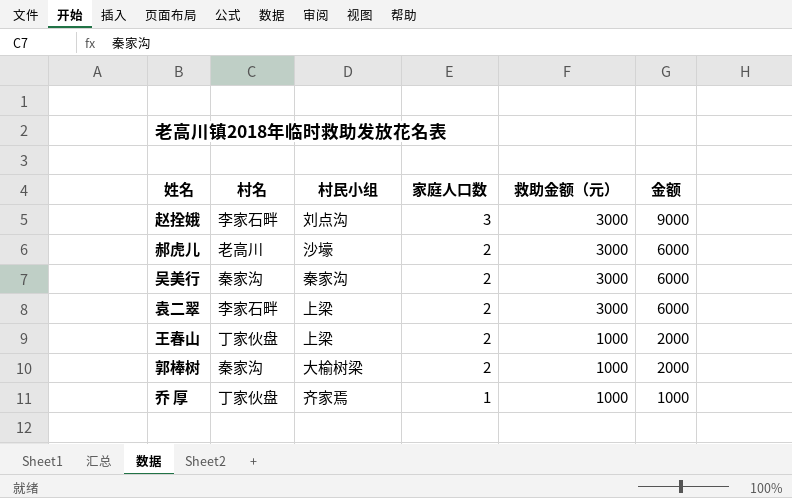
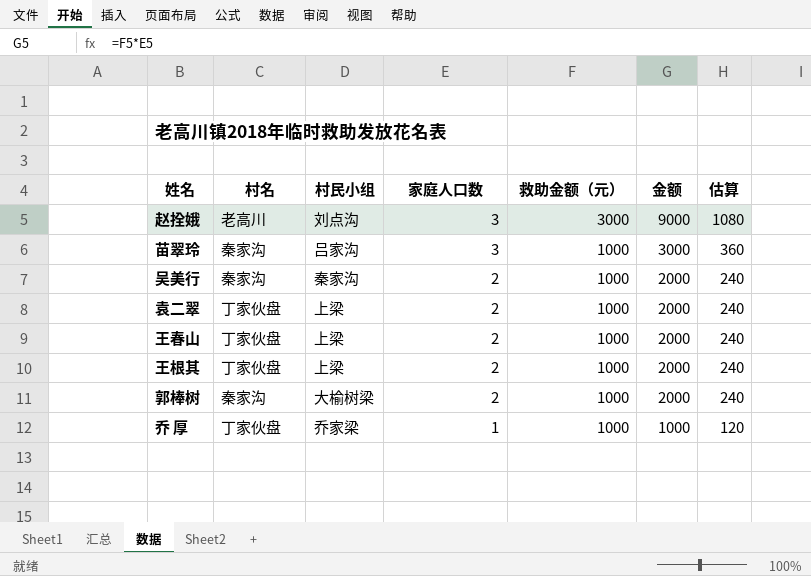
column 估算 | formula: none -> [金额] * 0.12
row 郝虎儿: 老高川 | 沙壕 | 2 | 3000 | 6000 -> none
赵拴娥 | 村名: 李家石畔 -> 老高川
row 苗翠玲: none -> 秦家沟 | 吕家沟 | 3 | 1000 | 3000 | 360
吴美行 | 救助金额（元）: 3000 -> 1000
吴美行 | 金额: 6000 -> 2000
袁二翠 | 村名: 李家石畔 -> 丁家伙盘
袁二翠 | 救助金额（元）: 3000 -> 1000
袁二翠 | 金额: 6000 -> 2000
row 王根其: none -> 丁家伙盘 | 上梁 | 2 | 1000 | 2000 | 240
乔 厚 | 村民小组: 齐家焉 -> 乔家梁

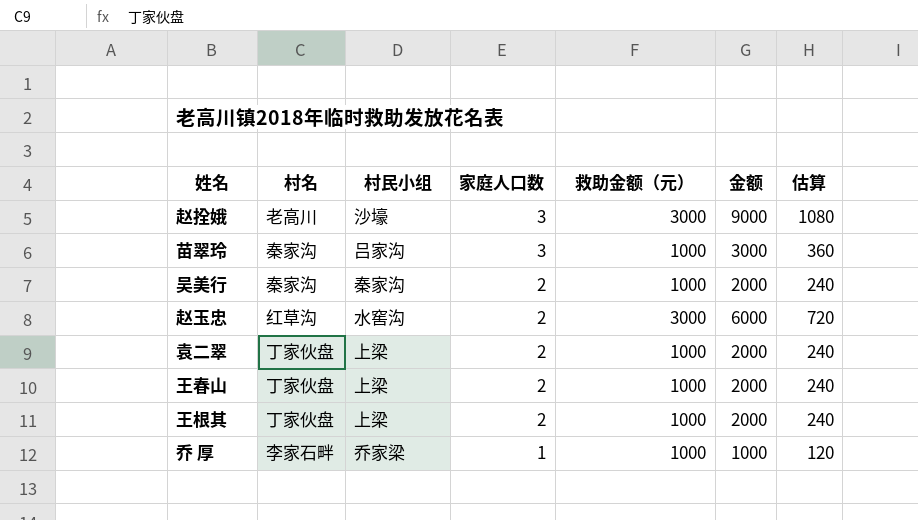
row 郭棒树: 秦家沟 | 大榆树梁 | 2 | 1000 | 2000 | 240 -> none
赵拴娥 | 村民小组: 刘点沟 -> 沙壕
row 赵玉忠: none -> 红草沟 | 水窖沟 | 2 | 3000 | 6000 | 720
乔 厚 | 村名: 丁家伙盘 -> 李家石畔

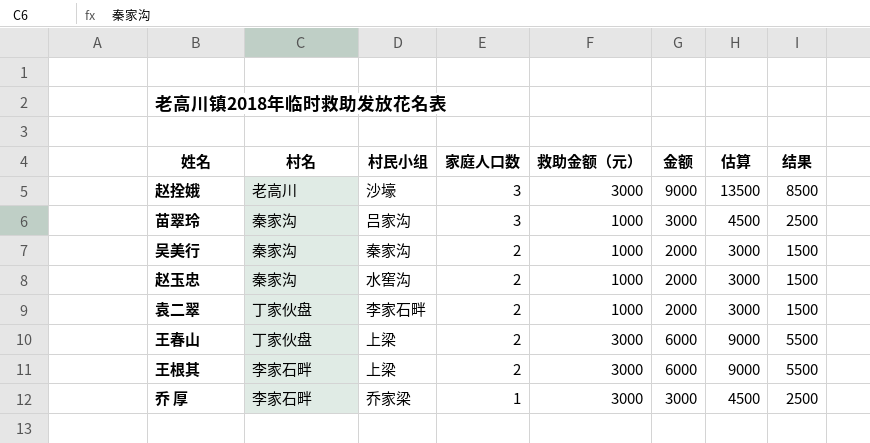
column 估算 | formula: [金额] * 0.12 -> [金额] * 1.5
column 结果 | formula: none -> [金额] - 500
赵玉忠 | 村名: 红草沟 -> 秦家沟
赵玉忠 | 救助金额（元）: 3000 -> 1000
赵玉忠 | 金额: 6000 -> 2000
袁二翠 | 村民小组: 上梁 -> 李家石畔
王春山 | 救助金额（元）: 1000 -> 3000
王春山 | 金额: 2000 -> 6000
王根其 | 村名: 丁家伙盘 -> 李家石畔
王根其 | 救助金额（元）: 1000 -> 3000
王根其 | 金额: 2000 -> 6000
乔 厚 | 救助金额（元）: 1000 -> 3000
乔 厚 | 金额: 1000 -> 3000

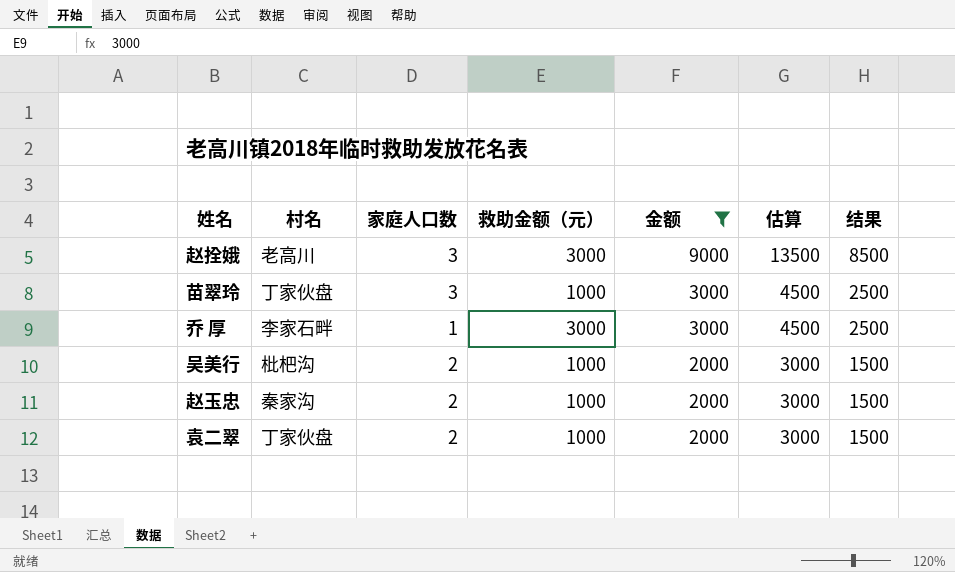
filter: none -> 金额 != 6000
row order: 家庭人口数 descending -> 金额 descending
column 村民小组 | position: 3 -> none
苗翠玲 | 村名: 秦家沟 -> 丁家伙盘
吴美行 | 村名: 秦家沟 -> 枇杷沟

